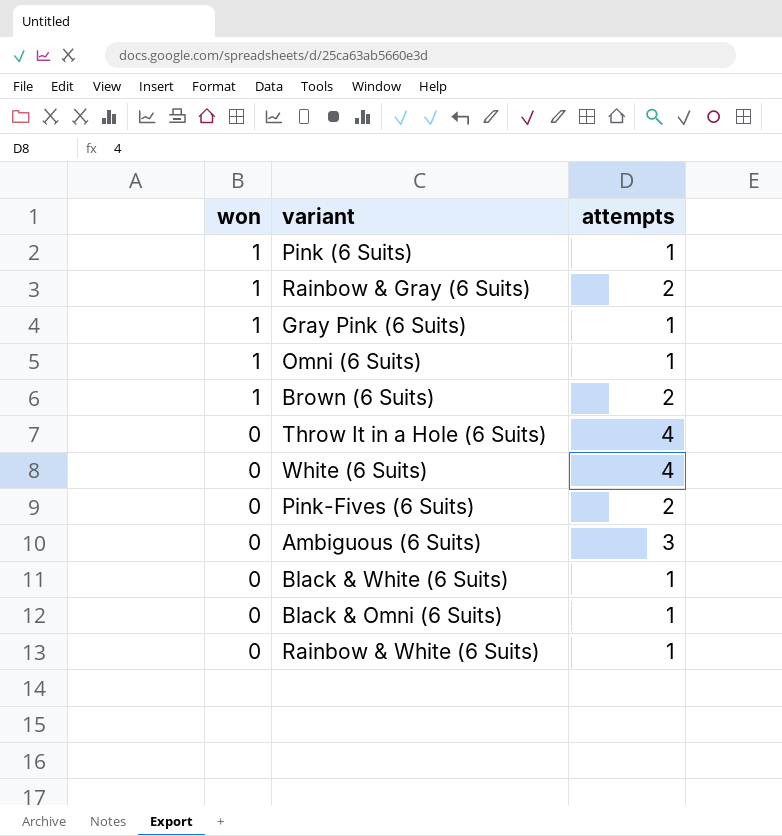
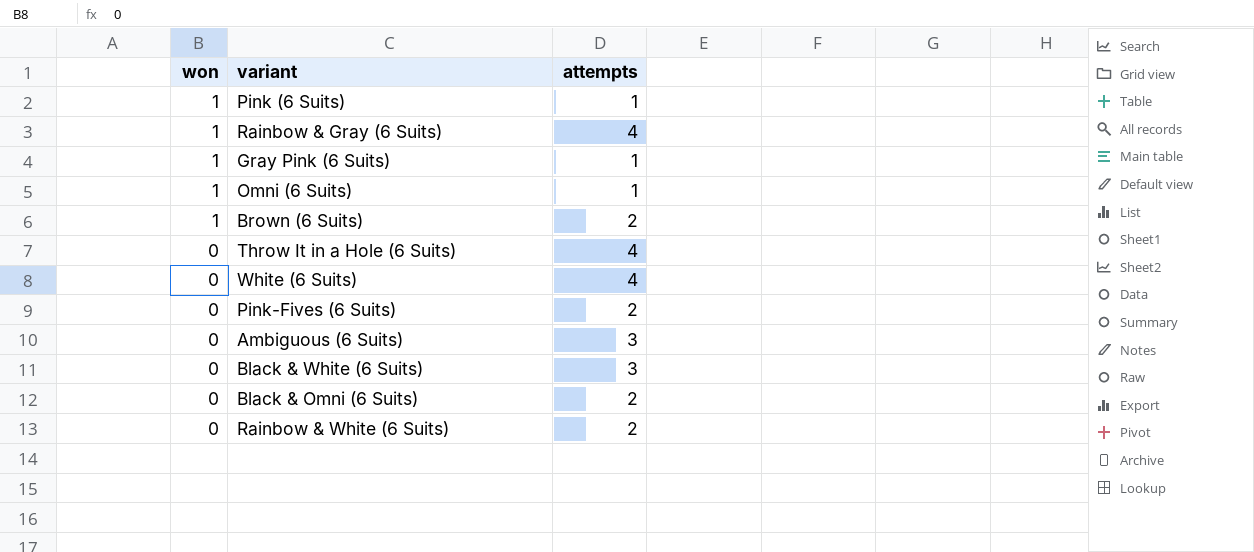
Rainbow & Gray (6 Suits) | attempts: 2 -> 4
Black & White (6 Suits) | attempts: 1 -> 3
Black & Omni (6 Suits) | attempts: 1 -> 2
Rainbow & White (6 Suits) | attempts: 1 -> 2

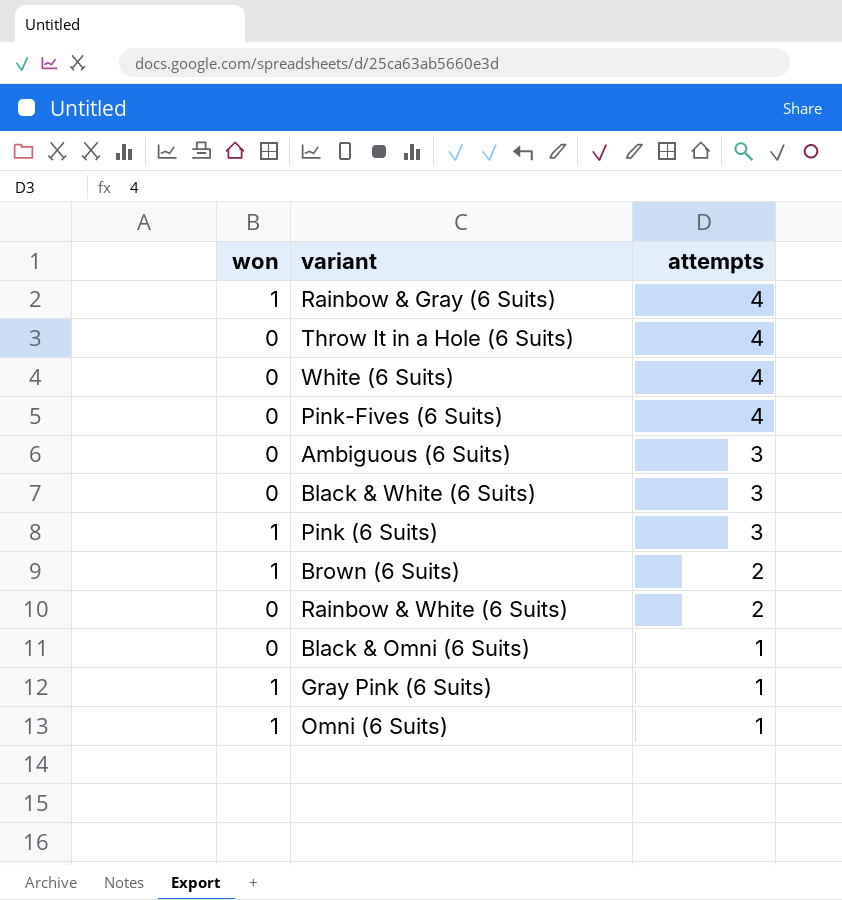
row order: won descending -> attempts descending
Pink-Fives (6 Suits) | attempts: 2 -> 4
Pink (6 Suits) | attempts: 1 -> 3
Black & Omni (6 Suits) | attempts: 2 -> 1

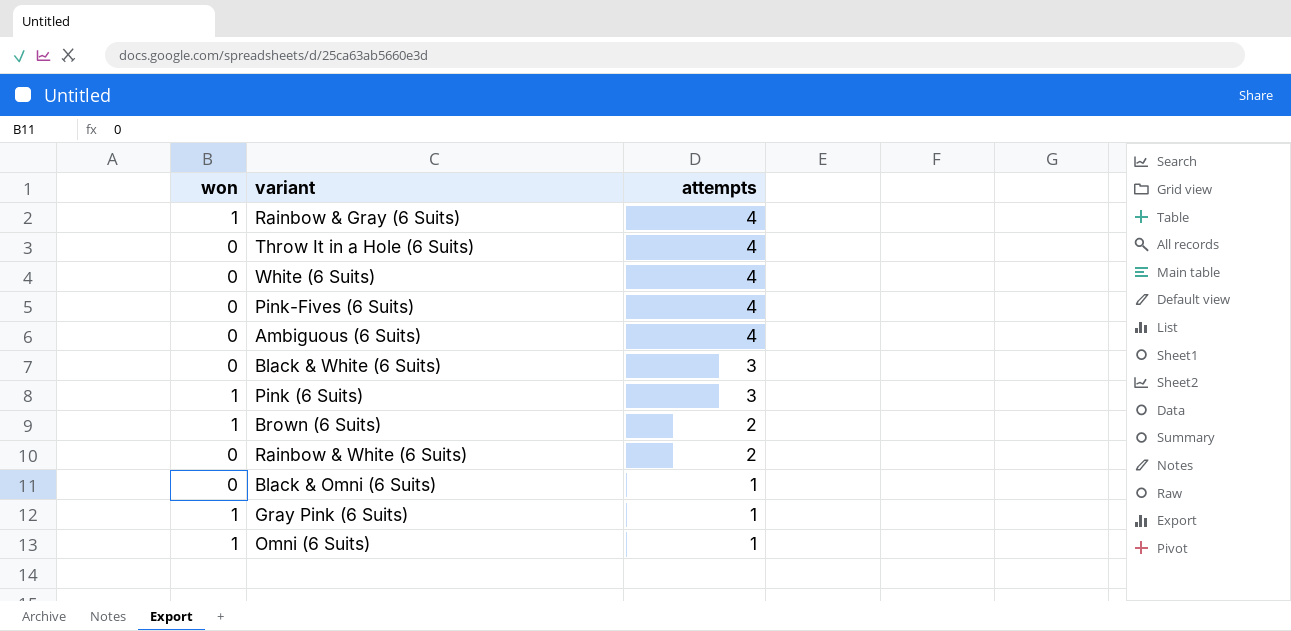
Ambiguous (6 Suits) | attempts: 3 -> 4

